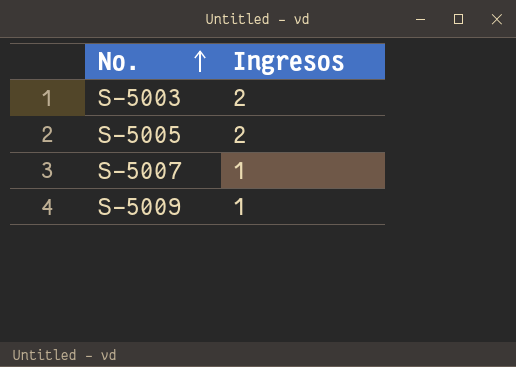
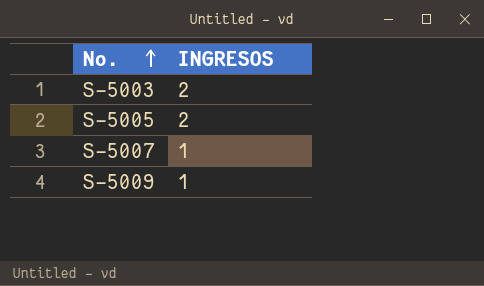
column name: Ingresos -> INGRESOS

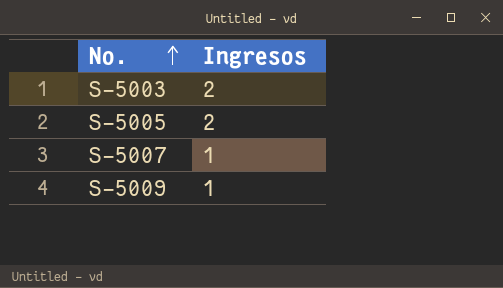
column name: INGRESOS -> Ingresos

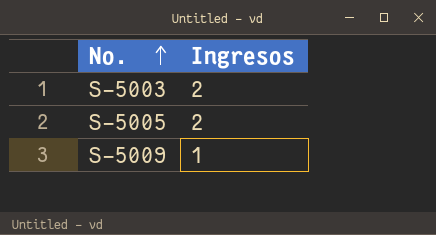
row S-5007: 1 -> none

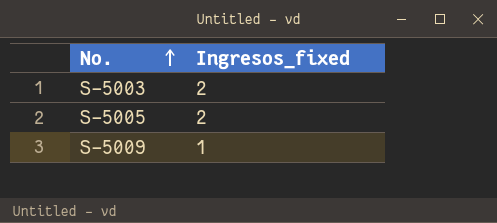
column name: Ingresos -> Ingresos_fixed

